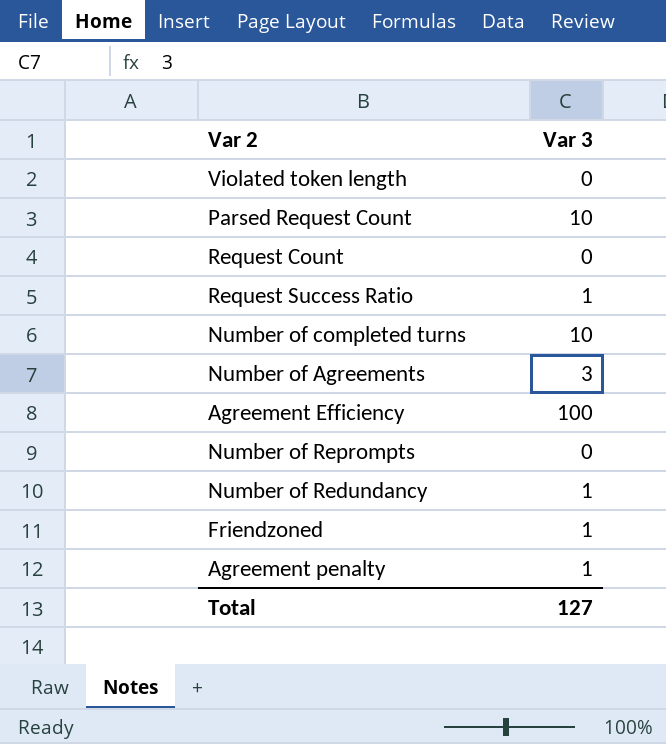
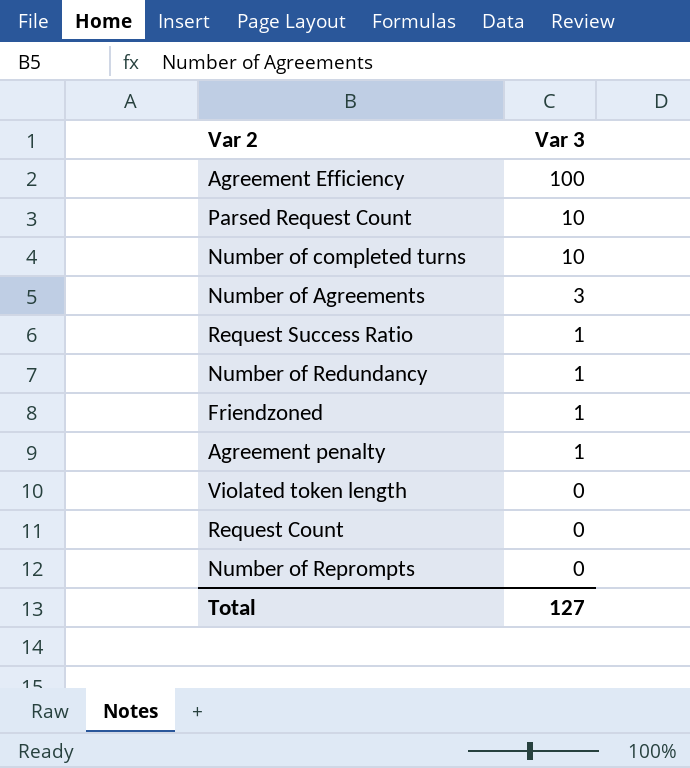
row order: none -> Var 3 descending

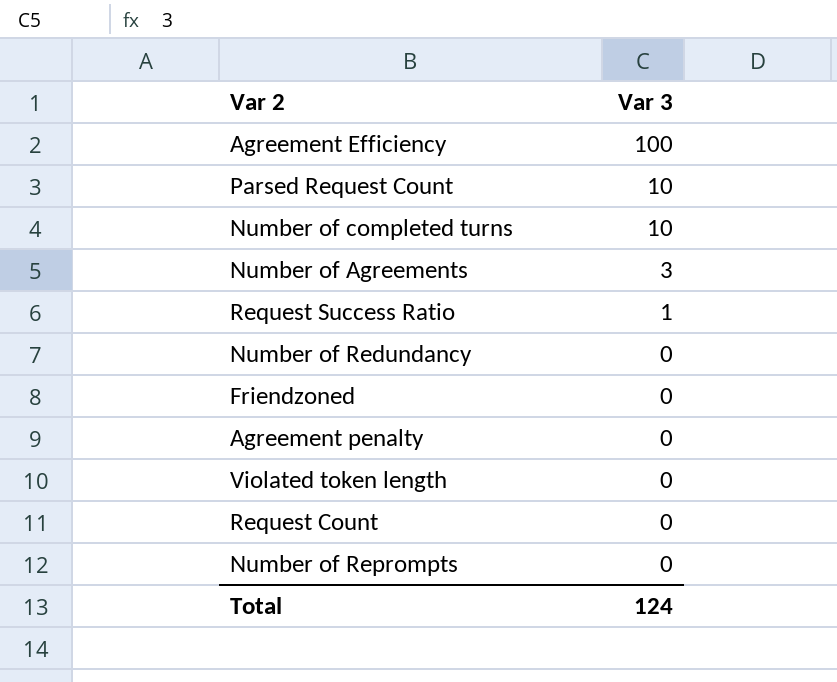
Number of Redundancy | Var 3: 1 -> 0
Friendzoned | Var 3: 1 -> 0
Agreement penalty | Var 3: 1 -> 0
Total | Var 3: 127 -> 124

